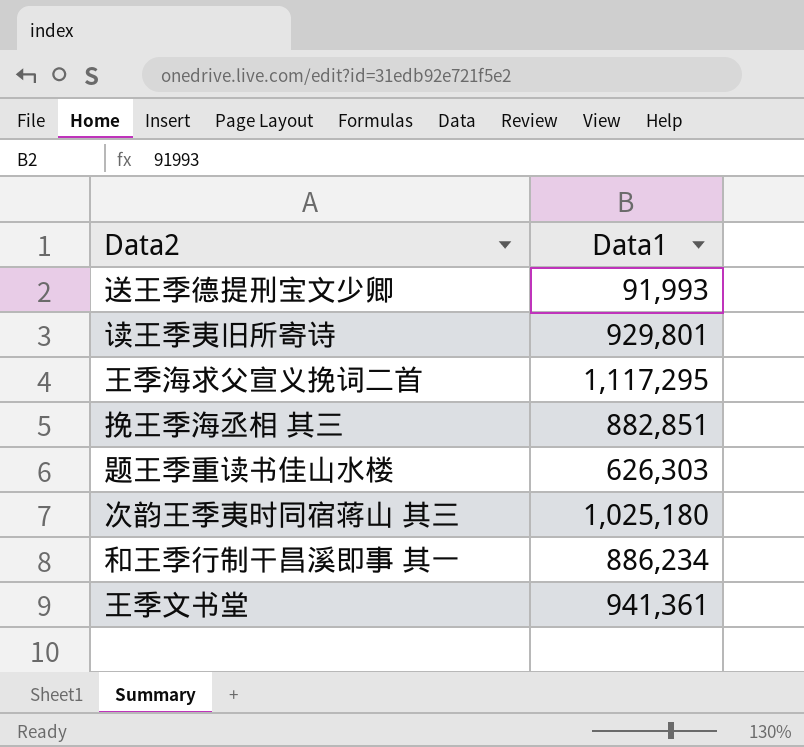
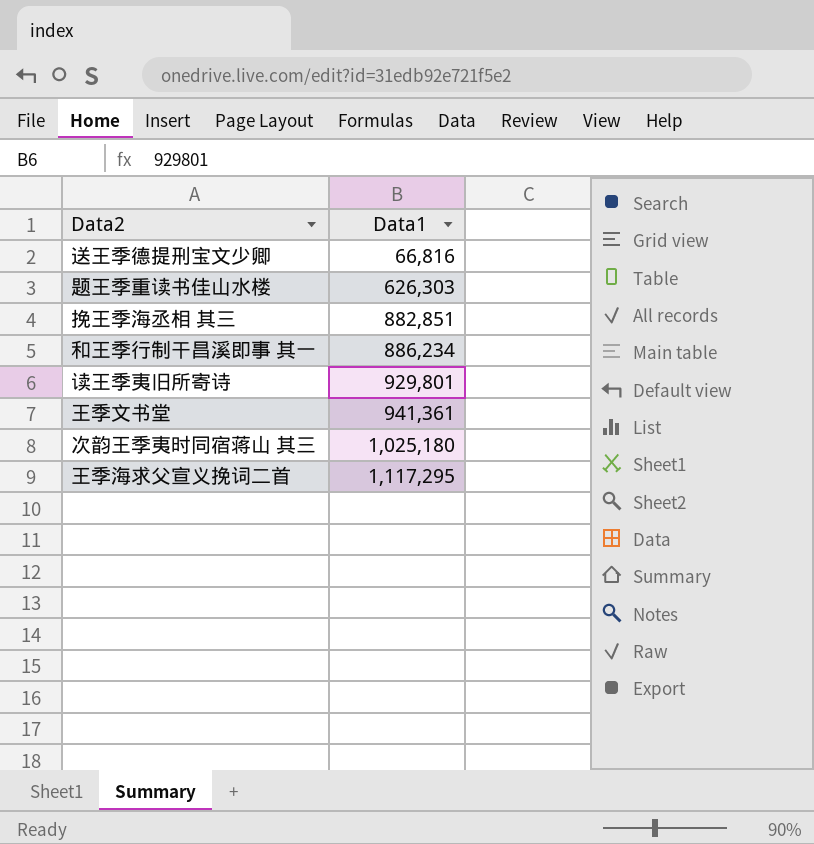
row order: none -> Data1 ascending
送王季德提刑宝文少卿 | Data1: 91,993 -> 66,816

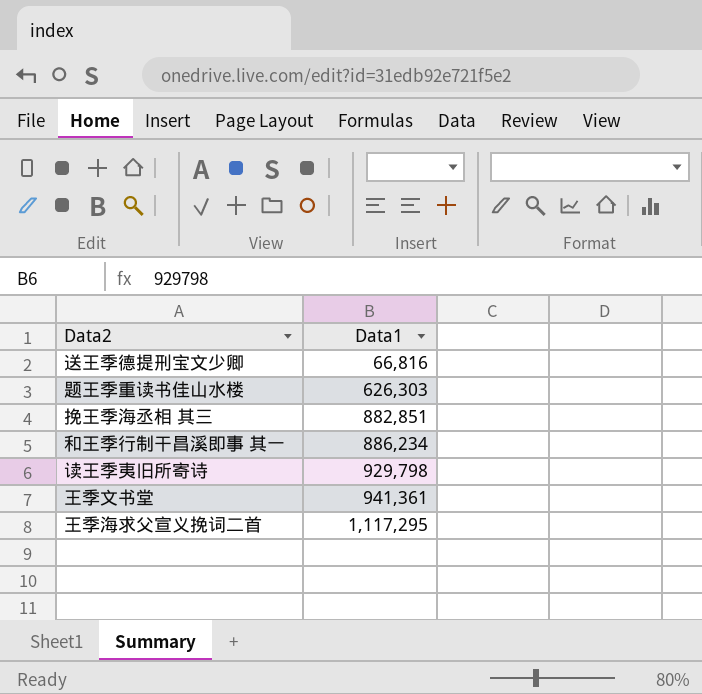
row 次韵王季夷时同宿蒋山 其三: 1,025,180 -> none
读王季夷旧所寄诗 | Data1: 929,801 -> 929,798

